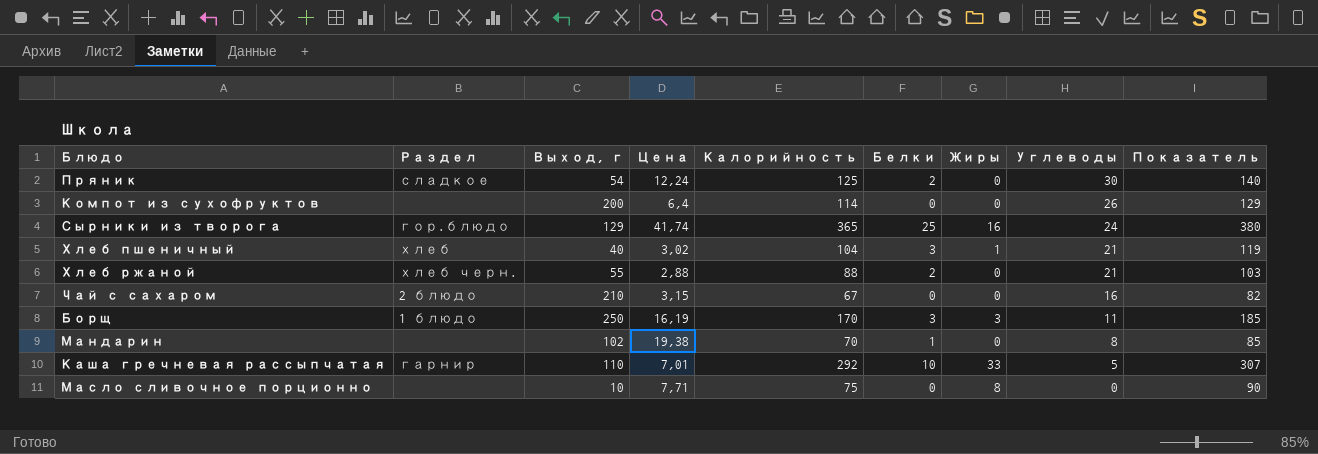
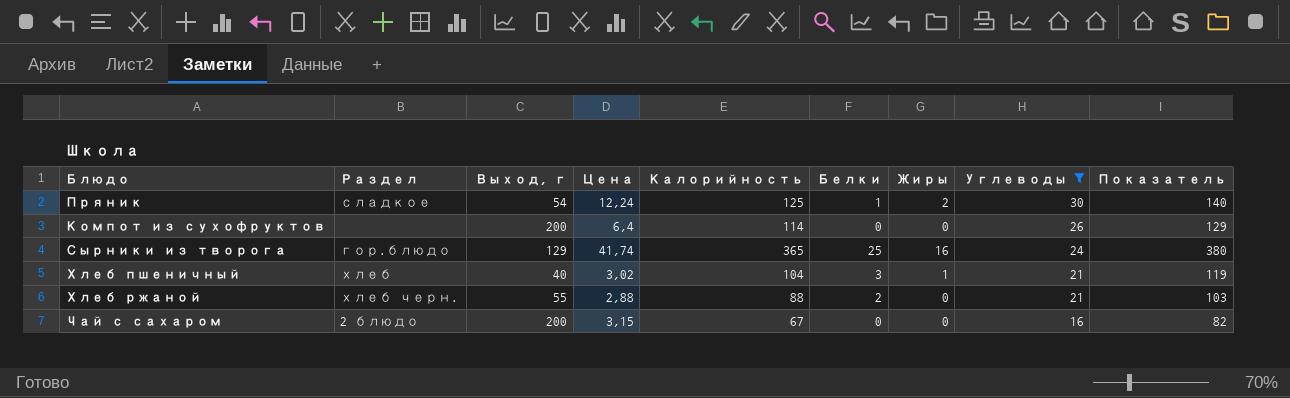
filter: none -> Углеводы >= 16
Пряник | Белки: 2 -> 1
Пряник | Жиры: 0 -> 2
Чай с сахаром | Выход, г: 210 -> 200

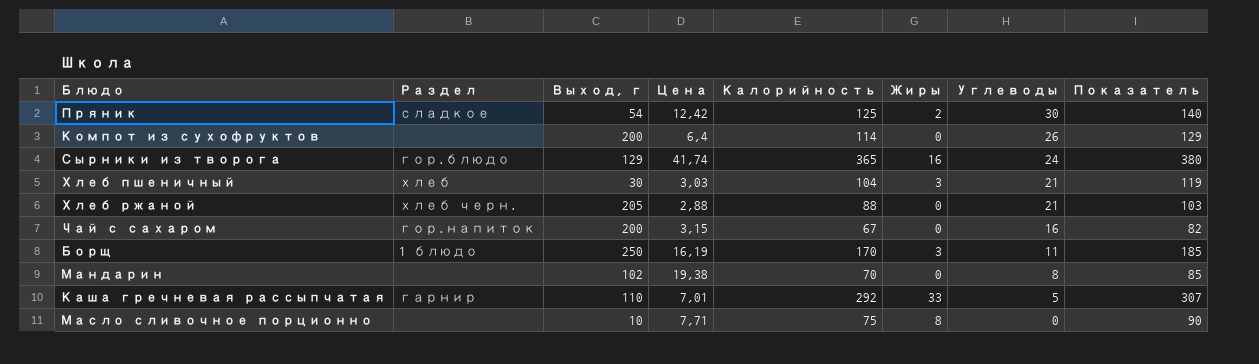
filter: Углеводы >= 16 -> none
column Белки | position: 6 -> none
Пряник | Цена: 12,24 -> 12,42
Хлеб пшеничный | Выход, г: 40 -> 30
Хлеб пшеничный | Цена: 3,02 -> 3,03
Хлеб пшеничный | Жиры: 1 -> 3
Хлеб ржаной | Выход, г: 55 -> 205
Чай с сахаром | Раздел: 2 блюдо -> гор.напиток

